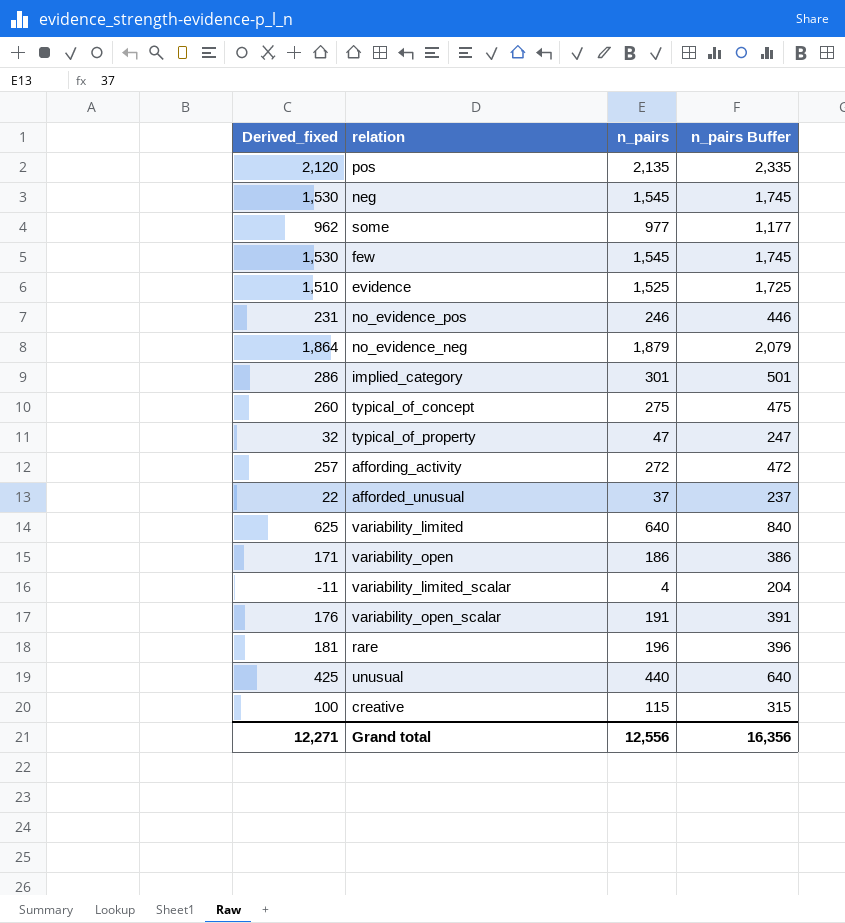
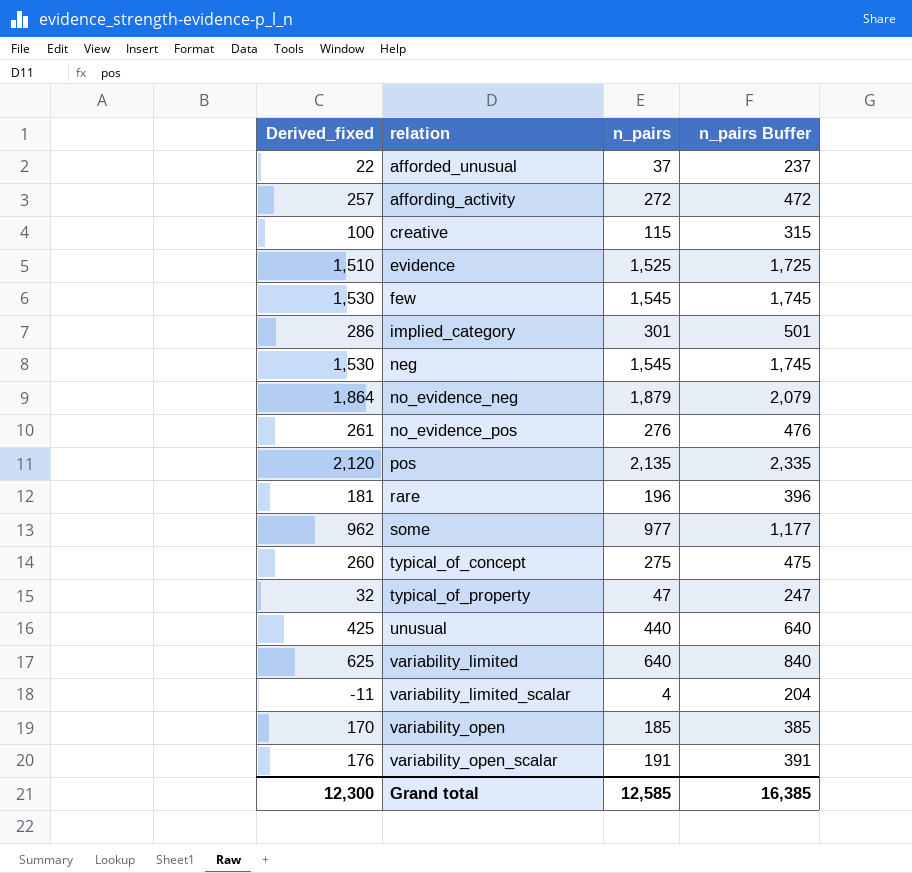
row order: none -> relation ascending
no_evidence_pos | Derived_fixed: 231 -> 261
no_evidence_pos | n_pairs: 246 -> 276
no_evidence_pos | n_pairs Buffer: 446 -> 476
variability_open | Derived_fixed: 171 -> 170
variability_open | n_pairs: 186 -> 185
variability_open | n_pairs Buffer: 386 -> 385
Grand total | Derived_fixed: 12,271 -> 12,300
Grand total | n_pairs: 12,556 -> 12,585
Grand total | n_pairs Buffer: 16,356 -> 16,385

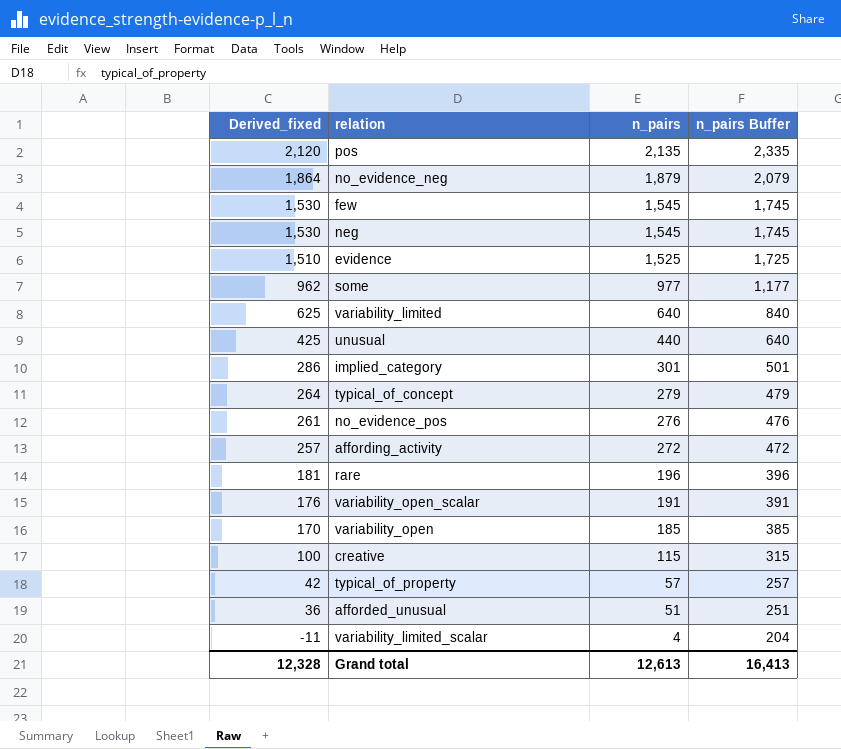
row order: relation ascending -> Derived_fixed descending
typical_of_concept | Derived_fixed: 260 -> 264
typical_of_concept | n_pairs: 275 -> 279
typical_of_concept | n_pairs Buffer: 475 -> 479
typical_of_property | Derived_fixed: 32 -> 42
typical_of_property | n_pairs: 47 -> 57
typical_of_property | n_pairs Buffer: 247 -> 257
afforded_unusual | Derived_fixed: 22 -> 36
afforded_unusual | n_pairs: 37 -> 51
afforded_unusual | n_pairs Buffer: 237 -> 251
Grand total | Derived_fixed: 12,300 -> 12,328
Grand total | n_pairs: 12,585 -> 12,613
Grand total | n_pairs Buffer: 16,385 -> 16,413

